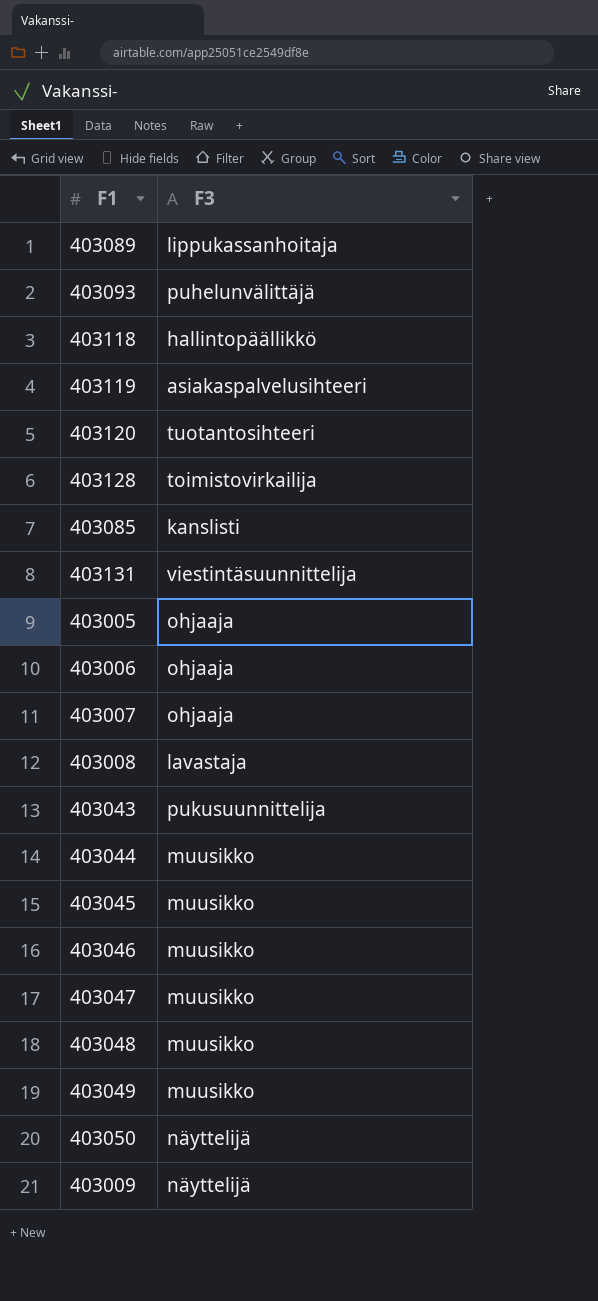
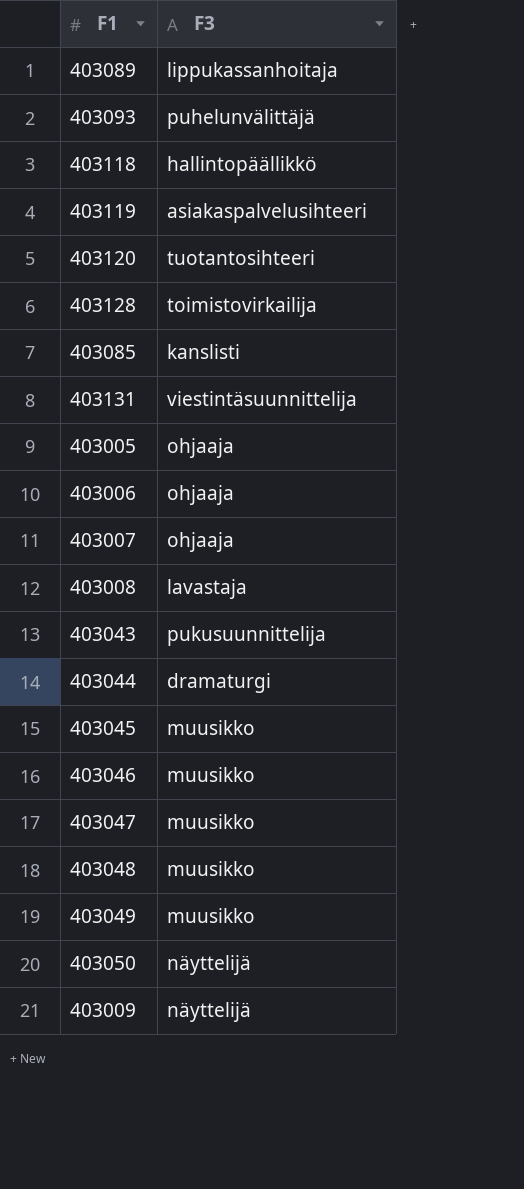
403044 | F3: muusikko -> dramaturgi

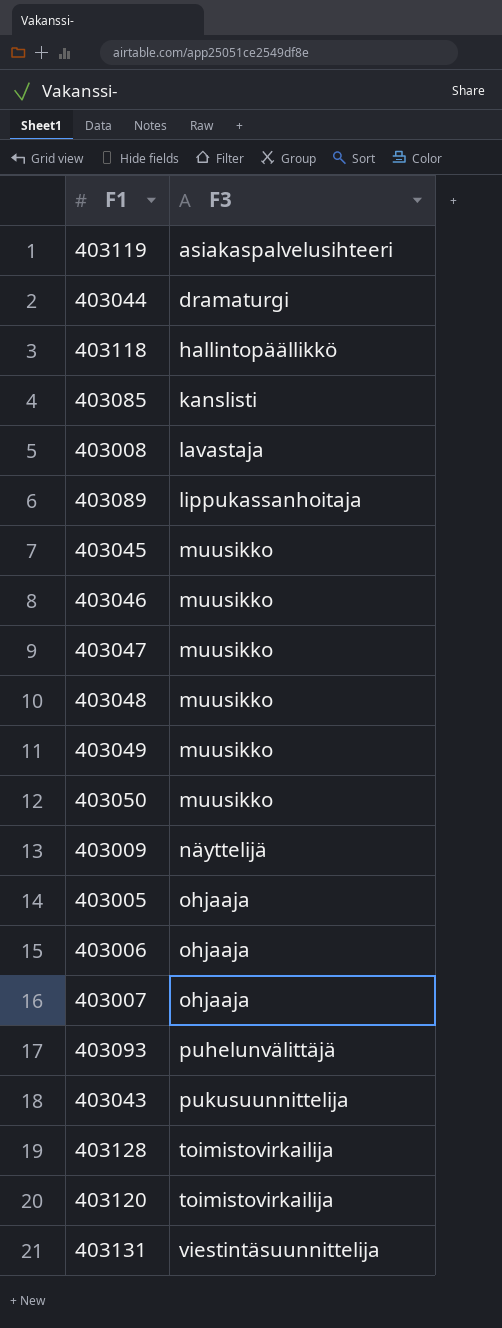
row order: none -> F3 ascending
403050 | F3: näyttelijä -> muusikko
403120 | F3: tuotantosihteeri -> toimistovirkailija

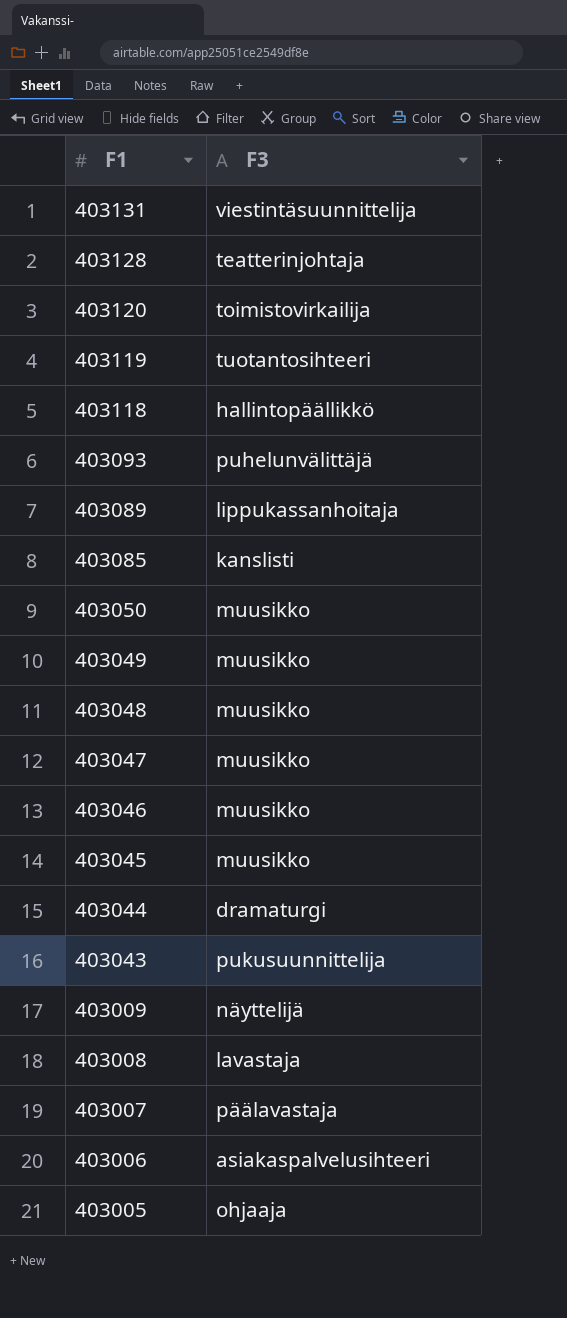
row order: F3 ascending -> F1 descending
403128 | F3: toimistovirkailija -> teatterinjohtaja
403119 | F3: asiakaspalvelusihteeri -> tuotantosihteeri
403007 | F3: ohjaaja -> päälavastaja
403006 | F3: ohjaaja -> asiakaspalvelusihteeri

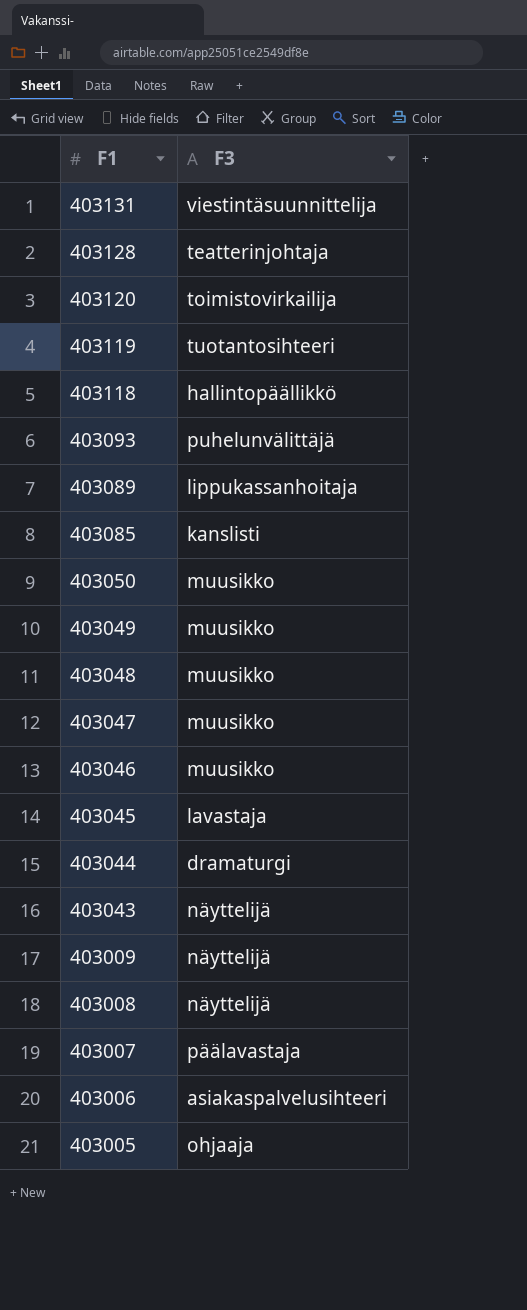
403045 | F3: muusikko -> lavastaja
403043 | F3: pukusuunnittelija -> näyttelijä
403008 | F3: lavastaja -> näyttelijä

